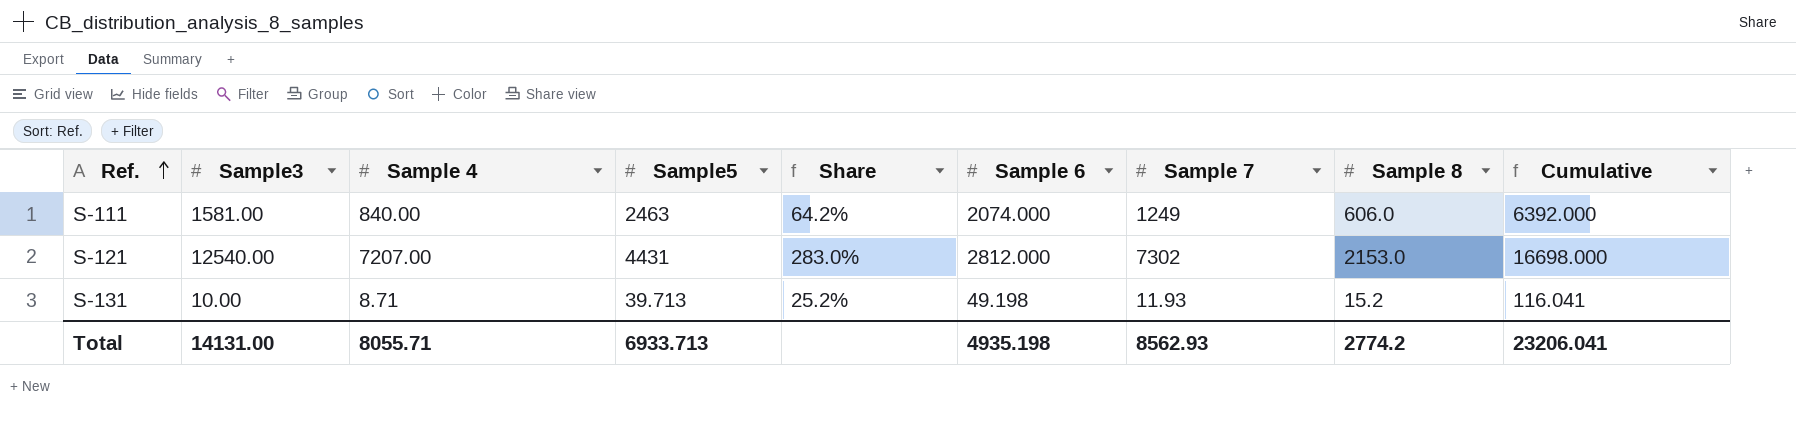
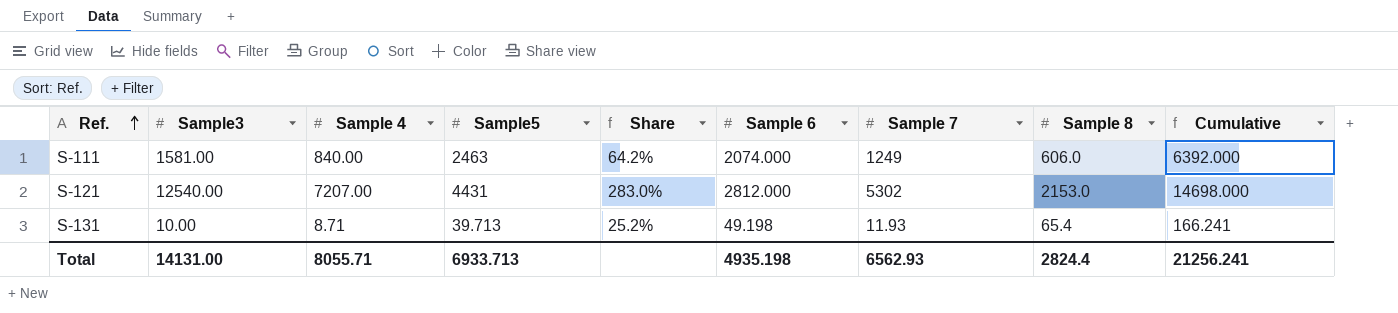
S-121 | Sample 7: 7302 -> 5302
S-121 | Cumulative: 16698.000 -> 14698.000
S-131 | Sample 8: 15.2 -> 65.4
S-131 | Cumulative: 116.041 -> 166.241
Total | Sample 7: 8562.93 -> 6562.93
Total | Sample 8: 2774.2 -> 2824.4
Total | Cumulative: 23206.041 -> 21256.241

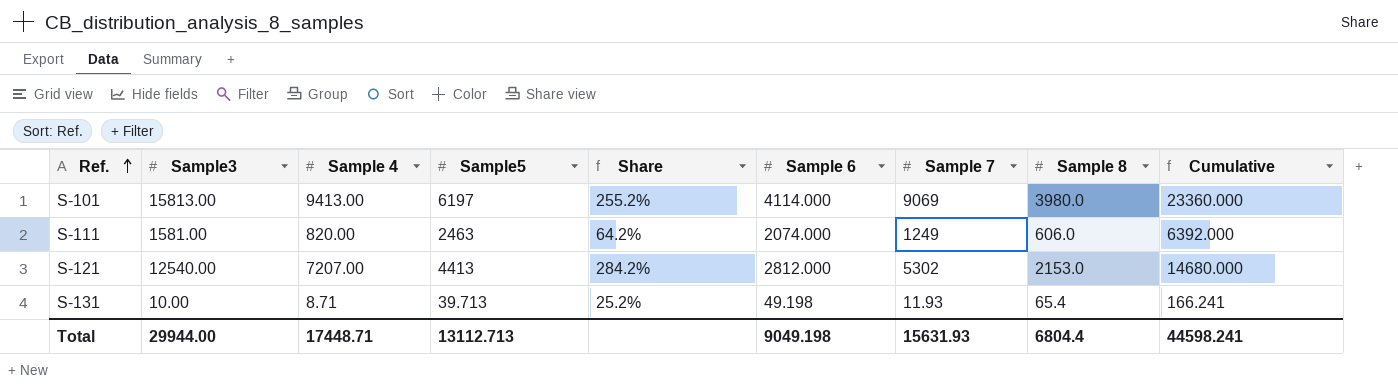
row S-101: none -> 15813.00 | 9413.00 | 6197 | 255.2% | 4114.000 | 9069 | 3980.0 | 23360.000
S-111 | Sample 4: 840.00 -> 820.00
S-121 | Sample5: 4431 -> 4413
S-121 | Share: 283.0% -> 284.2%
S-121 | Cumulative: 14698.000 -> 14680.000
Total | Sample3: 14131.00 -> 29944.00
Total | Sample 4: 8055.71 -> 17448.71
Total | Sample5: 6933.713 -> 13112.713
Total | Sample 6: 4935.198 -> 9049.198
Total | Sample 7: 6562.93 -> 15631.93
Total | Sample 8: 2824.4 -> 6804.4
Total | Cumulative: 21256.241 -> 44598.241

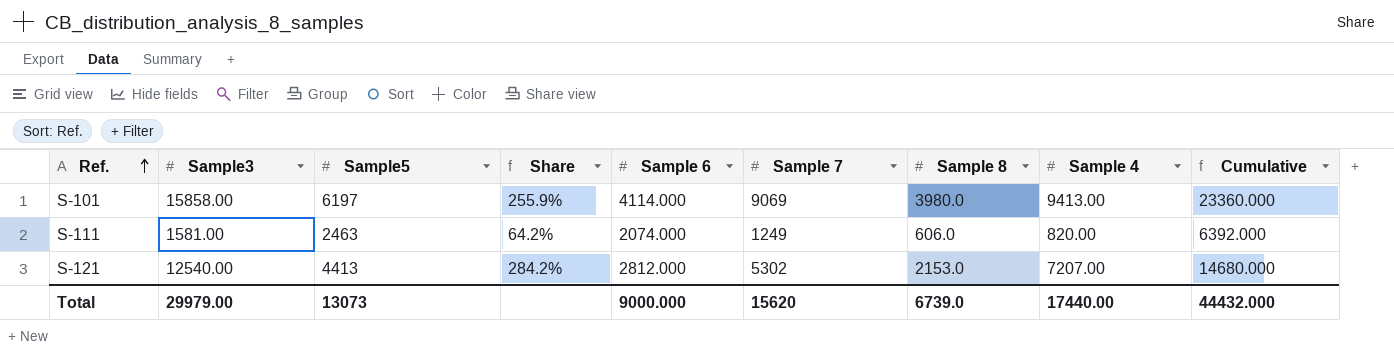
column Sample 4 | position: 3 -> 8
row S-131: 10.00 | 8.71 | 39.713 | 25.2% | 49.198 | 11.93 | 65.4 | 166.241 -> none
S-101 | Sample3: 15813.00 -> 15858.00
S-101 | Share: 255.2% -> 255.9%
Total | Sample3: 29944.00 -> 29979.00
Total | Sample5: 13112.713 -> 13073
Total | Sample 6: 9049.198 -> 9000.000
Total | Sample 7: 15631.93 -> 15620
Total | Sample 8: 6804.4 -> 6739.0
Total | Sample 4: 17448.71 -> 17440.00
Total | Cumulative: 44598.241 -> 44432.000

